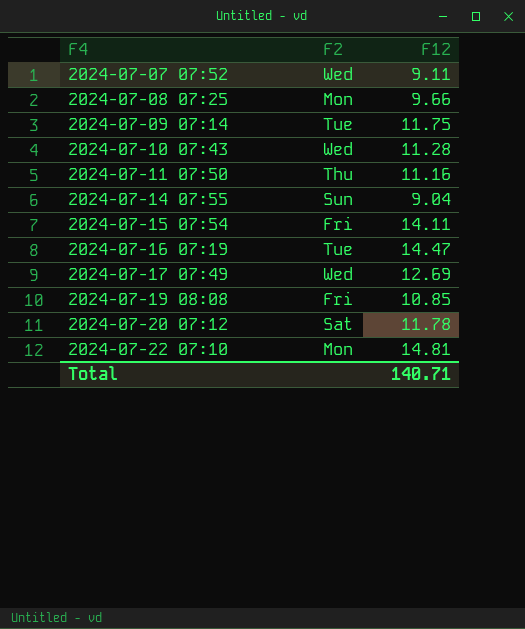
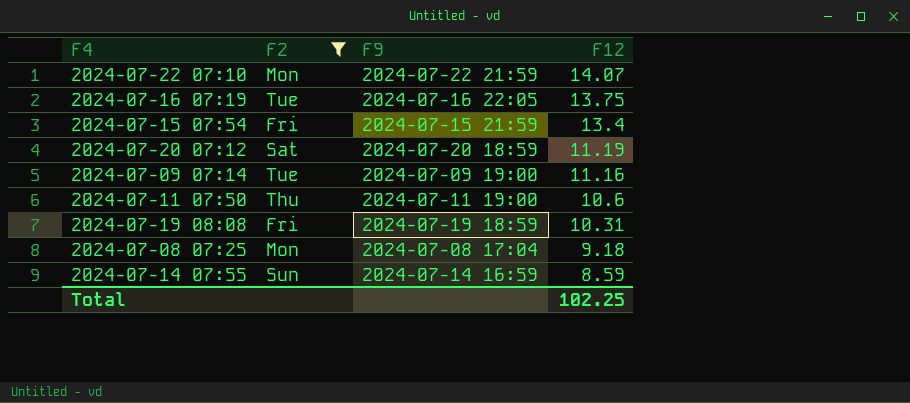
filter: none -> F2 != Wed
row order: F4 ascending -> F12 descending
column F9 | position: none -> 3
2024-07-22 07:10 | F12: 14.81 -> 14.07
2024-07-16 07:19 | F12: 14.47 -> 13.75
2024-07-15 07:54 | F12: 14.11 -> 13.4
2024-07-20 07:12 | F12: 11.78 -> 11.19
2024-07-09 07:14 | F12: 11.75 -> 11.16
2024-07-11 07:50 | F12: 11.16 -> 10.6
2024-07-19 08:08 | F12: 10.85 -> 10.31
2024-07-08 07:25 | F12: 9.66 -> 9.18
2024-07-14 07:55 | F12: 9.04 -> 8.59
Total | F12: 140.71 -> 102.25

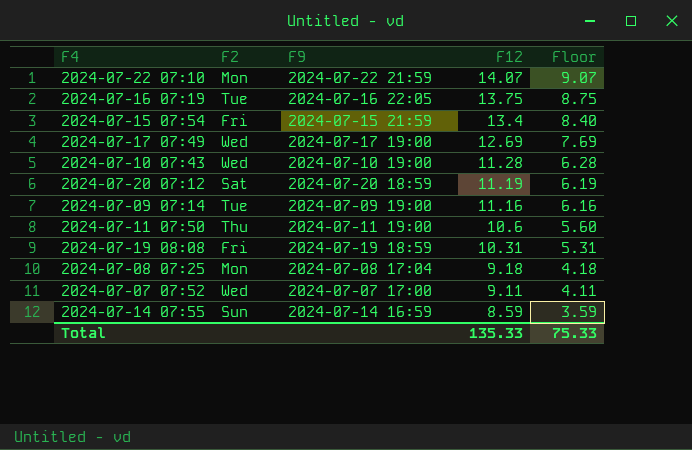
filter: F2 != Wed -> none
column Floor | formula: none -> [F12] - 5
Total | F12: 102.25 -> 135.33

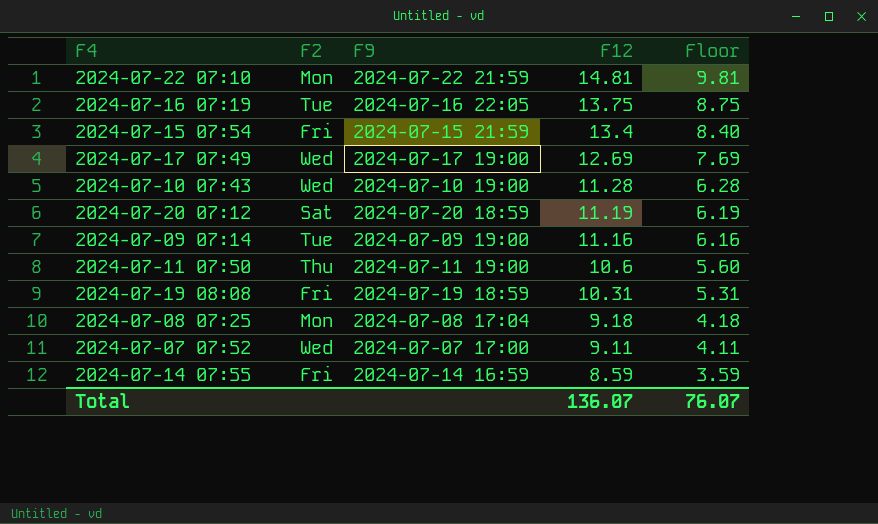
2024-07-22 07:10 | F12: 14.07 -> 14.81
2024-07-22 07:10 | Floor: 9.07 -> 9.81
2024-07-14 07:55 | F2: Sun -> Fri
Total | F12: 135.33 -> 136.07
Total | Floor: 75.33 -> 76.07

